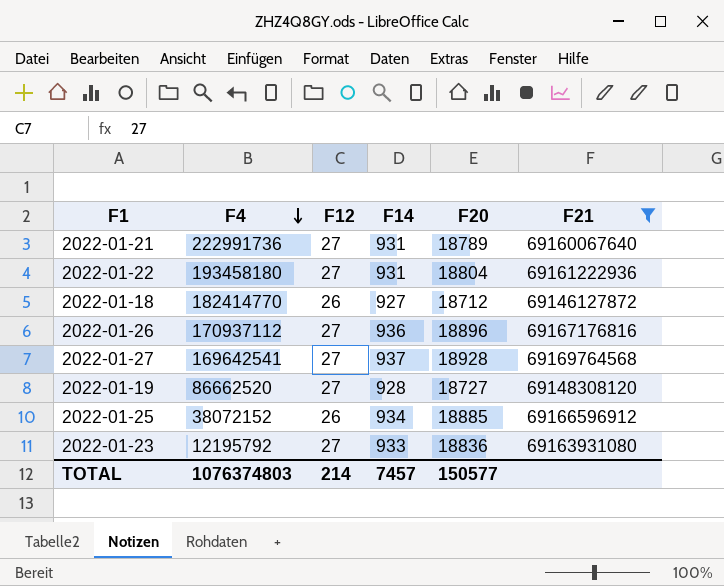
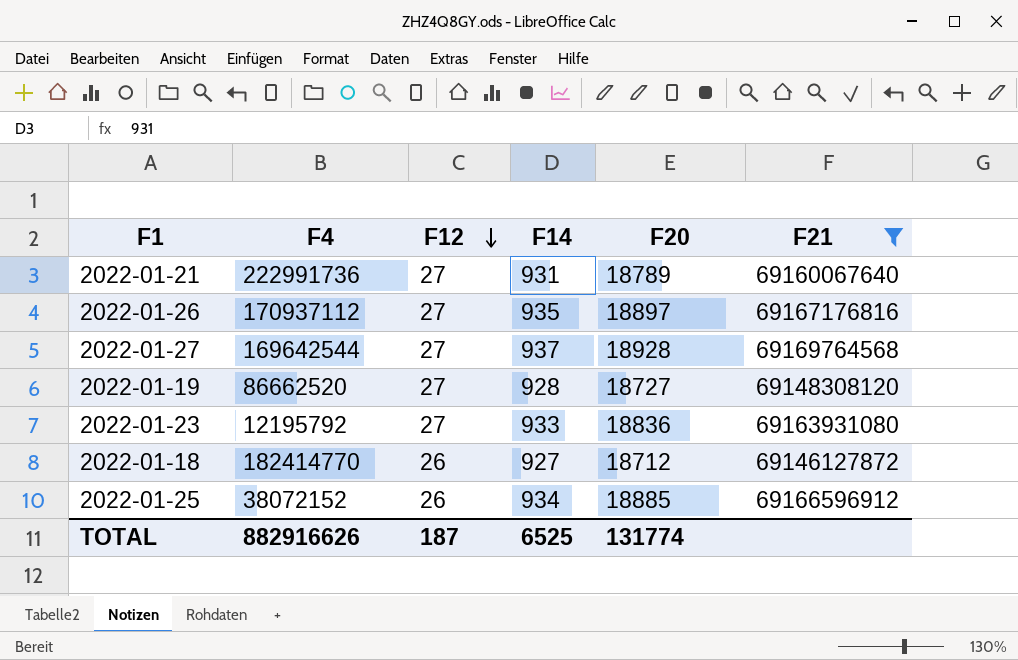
row order: F4 descending -> F12 descending
row 2022-01-22: 193458180 | 27 | 931 | 18804 | 69161222936 -> none
2022-01-26 | F14: 936 -> 935
2022-01-26 | F20: 18896 -> 18897
2022-01-27 | F4: 169642541 -> 169642544
TOTAL | F4: 1076374803 -> 882916626
TOTAL | F12: 214 -> 187
TOTAL | F14: 7457 -> 6525
TOTAL | F20: 150577 -> 131774

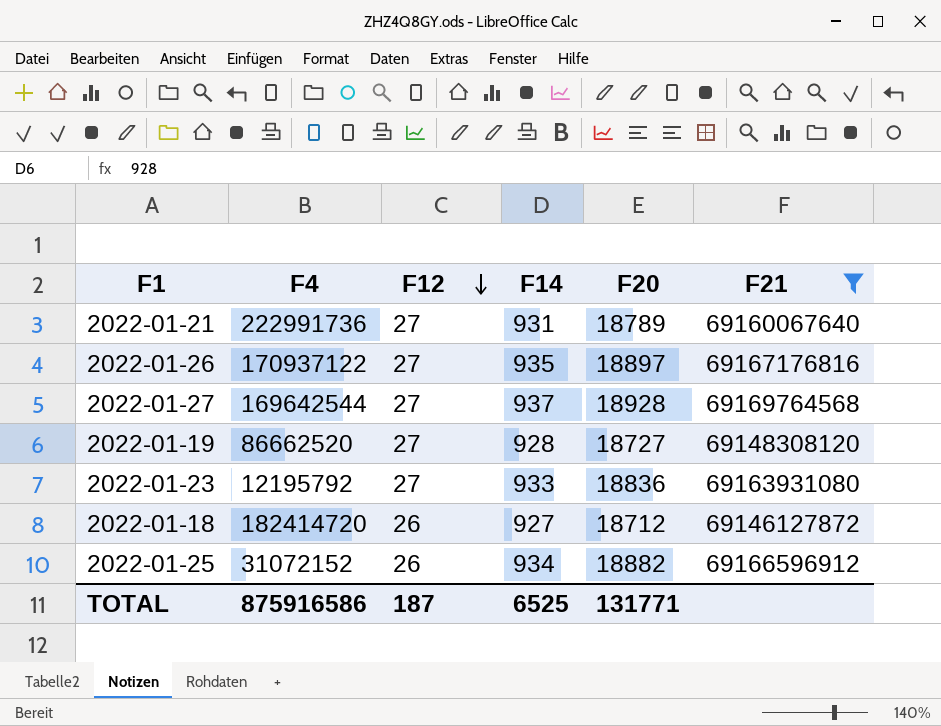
2022-01-26 | F4: 170937112 -> 170937122
2022-01-18 | F4: 182414770 -> 182414720
2022-01-25 | F4: 38072152 -> 31072152
2022-01-25 | F20: 18885 -> 18882
TOTAL | F4: 882916626 -> 875916586
TOTAL | F20: 131774 -> 131771

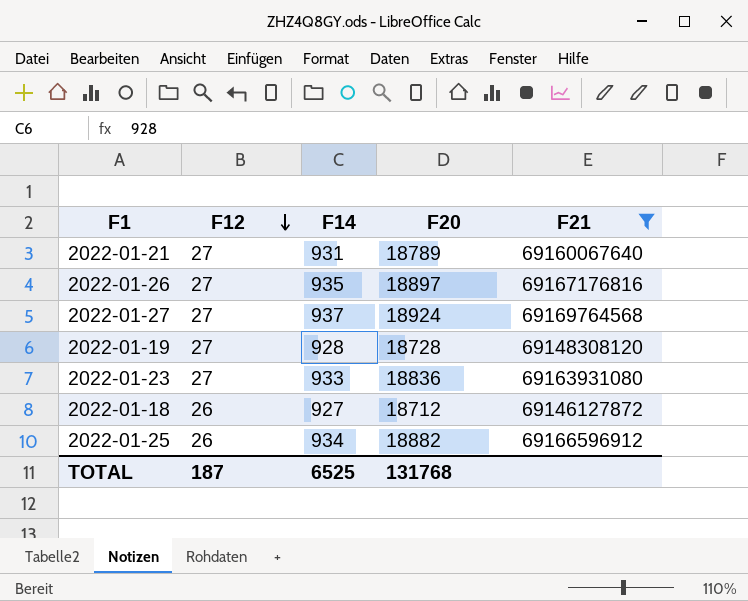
column F4 | position: 2 -> none
2022-01-27 | F20: 18928 -> 18924
2022-01-19 | F20: 18727 -> 18728
TOTAL | F20: 131771 -> 131768

